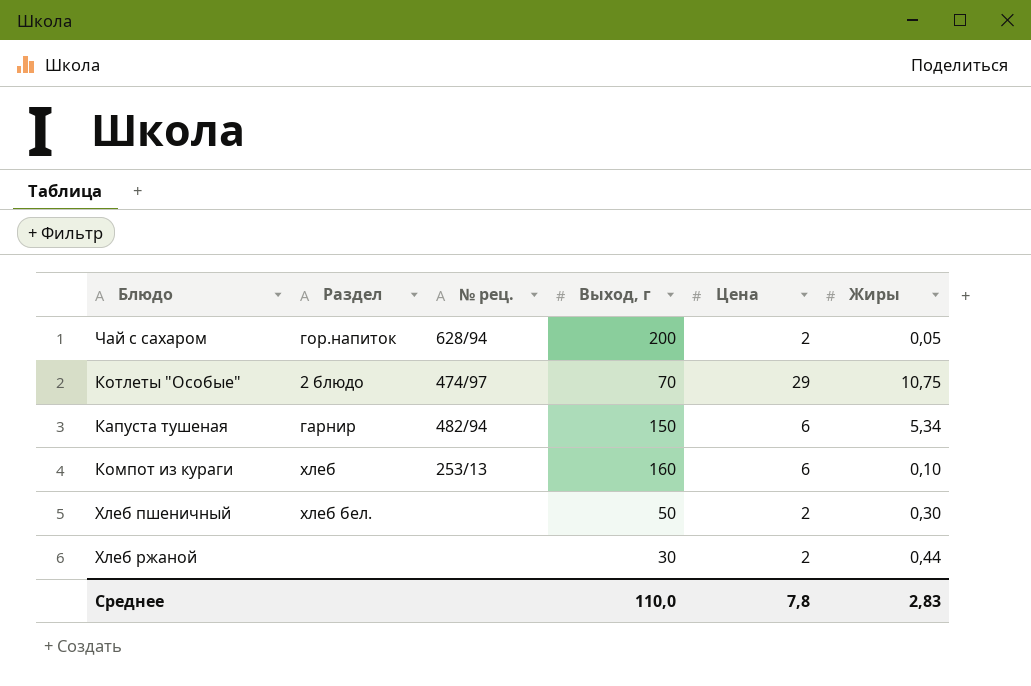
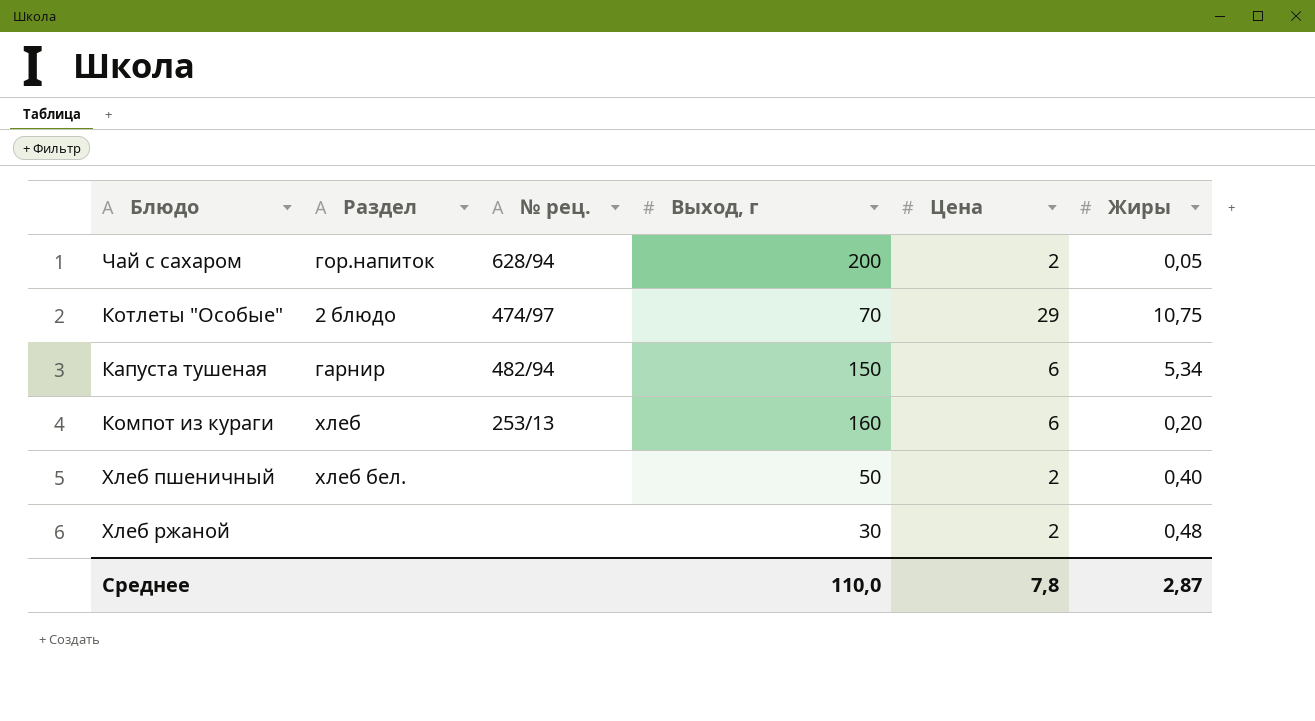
Компот из кураги | Жиры: 0,10 -> 0,20
Хлеб пшеничный | Жиры: 0,30 -> 0,40
Хлеб ржаной | Жиры: 0,44 -> 0,48
Среднее | Жиры: 2,83 -> 2,87

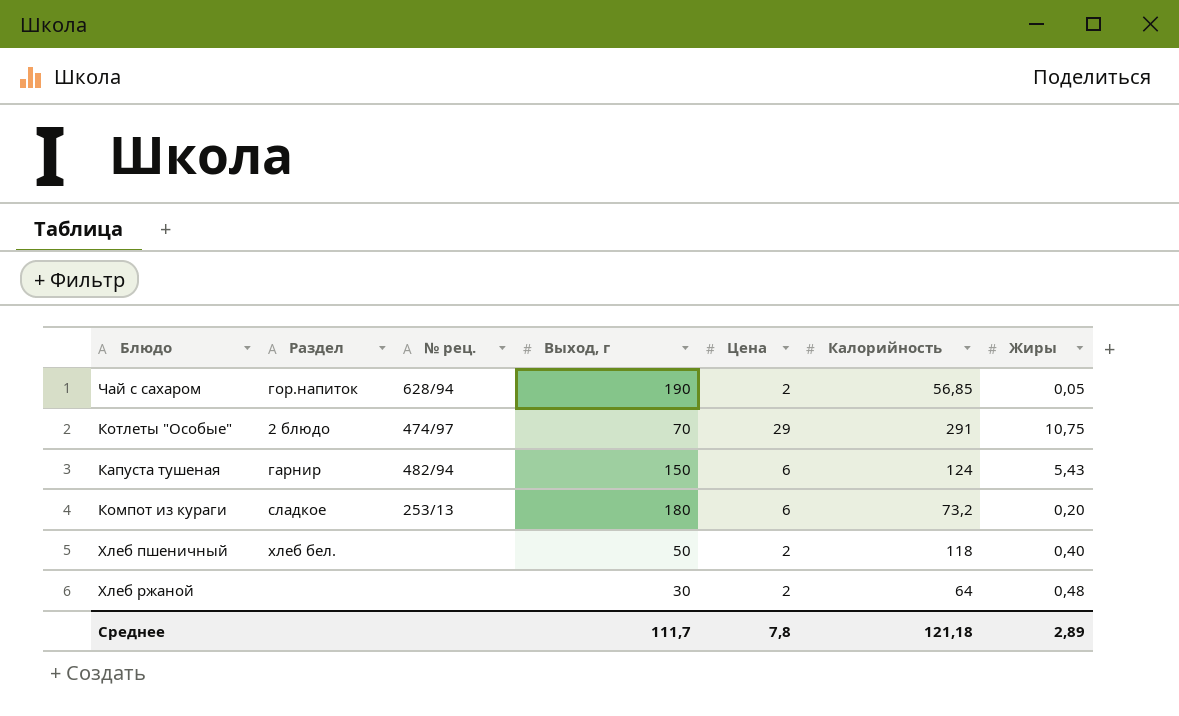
column Калорийность | position: none -> 6
Чай с сахаром | Выход, г: 200 -> 190
Капуста тушеная | Жиры: 5,34 -> 5,43
Компот из кураги | Раздел: хлеб -> сладкое
Компот из кураги | Выход, г: 160 -> 180
Среднее | Выход, г: 110,0 -> 111,7
Среднее | Жиры: 2,87 -> 2,89

